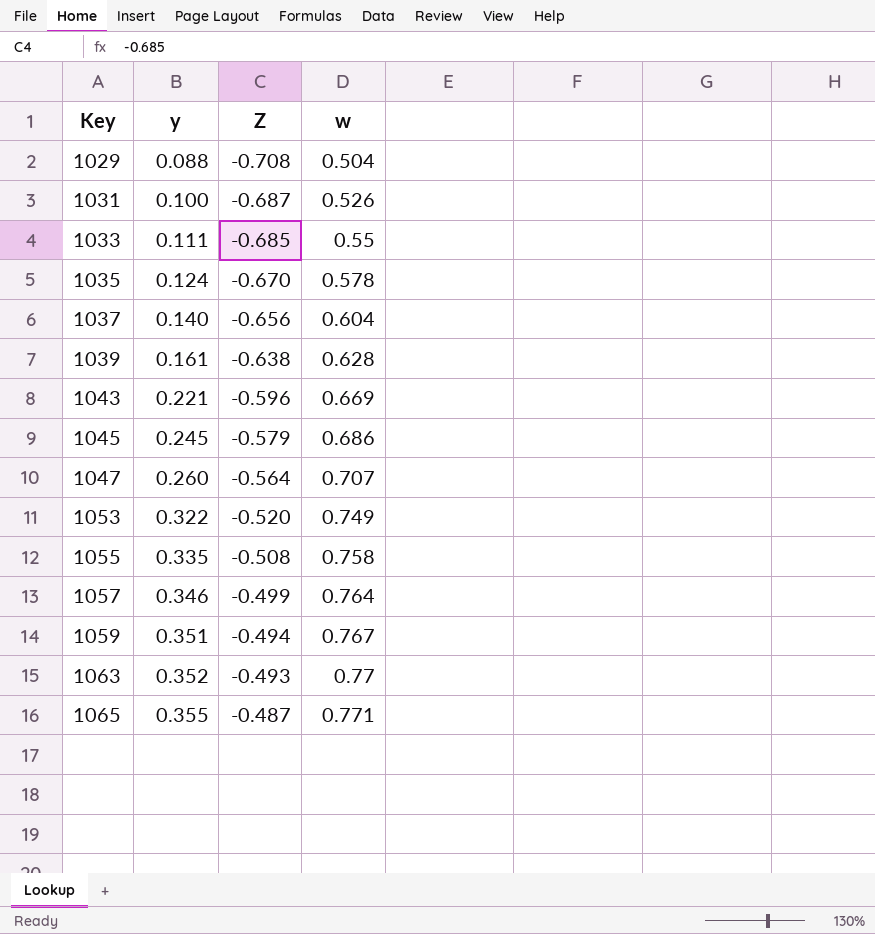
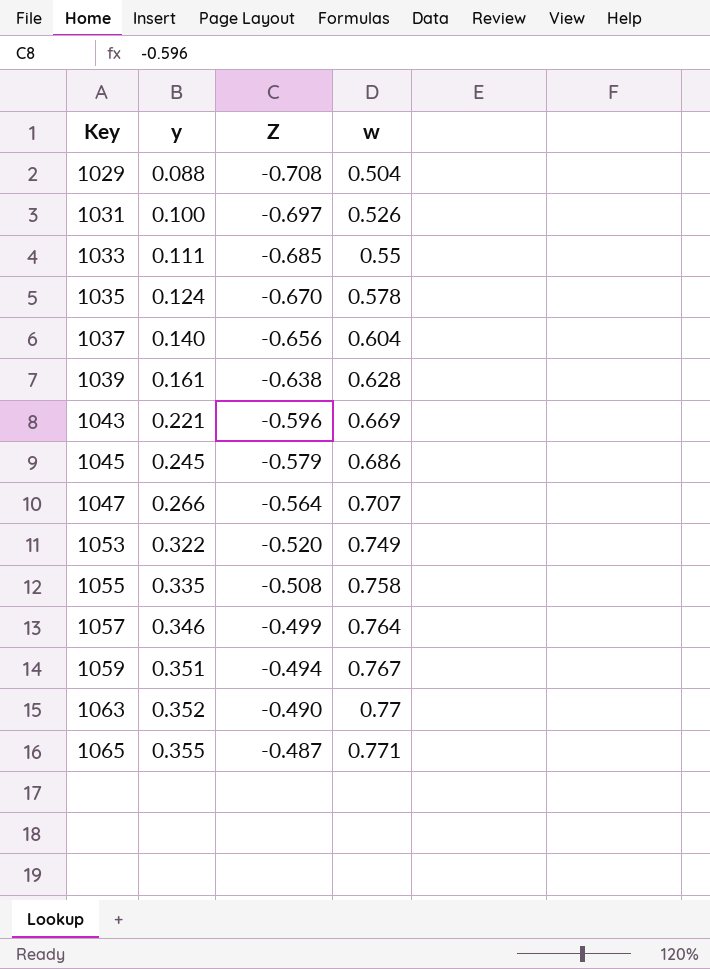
1031 | Z: -0.687 -> -0.697
1047 | y: 0.260 -> 0.266
1063 | Z: -0.493 -> -0.490

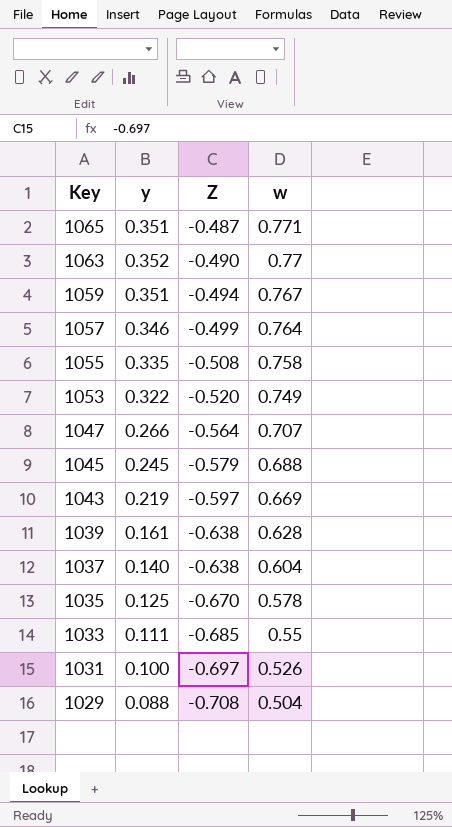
row order: Key ascending -> Key descending
1065 | y: 0.355 -> 0.351
1045 | w: 0.686 -> 0.688
1043 | y: 0.221 -> 0.219
1043 | Z: -0.596 -> -0.597
1037 | Z: -0.656 -> -0.638
1035 | y: 0.124 -> 0.125

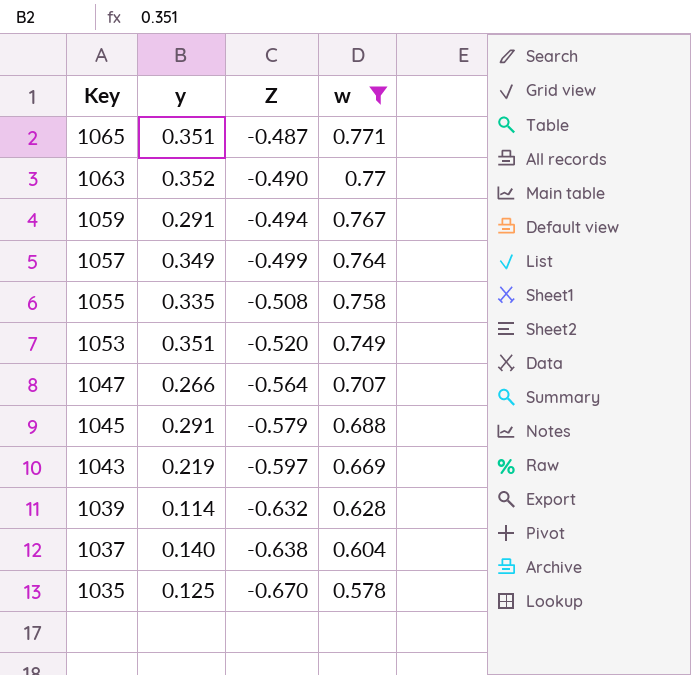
filter: none -> w >= 0.578
1059 | y: 0.351 -> 0.291
1057 | y: 0.346 -> 0.349
1053 | y: 0.322 -> 0.351
1045 | y: 0.245 -> 0.291
1039 | y: 0.161 -> 0.114
1039 | Z: -0.638 -> -0.632

